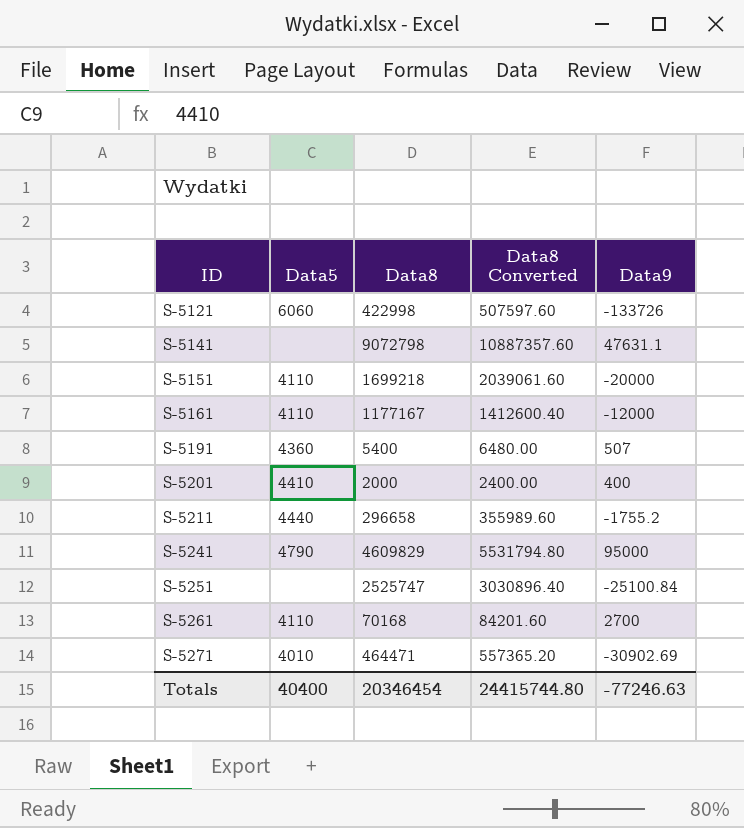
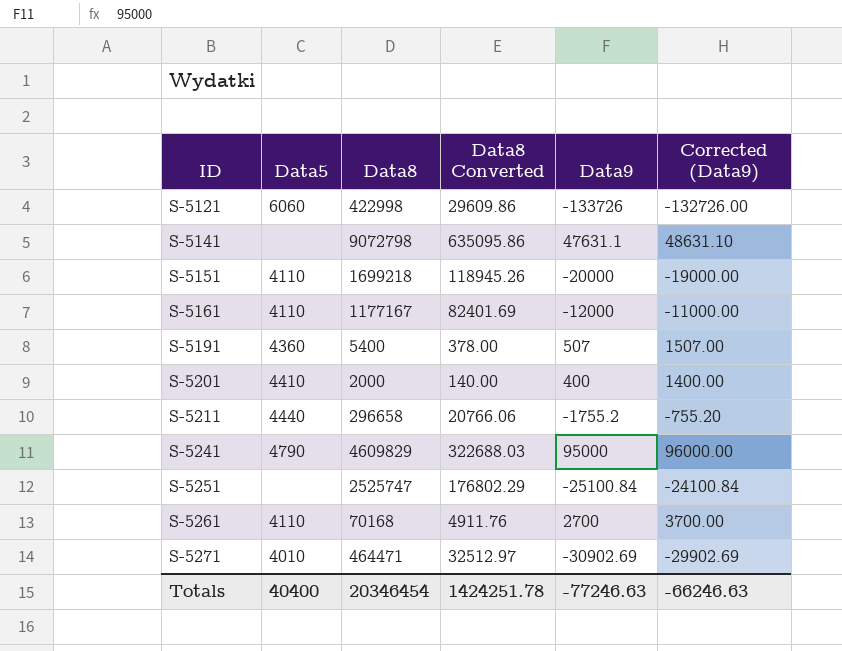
column Data8 Converted | formula: [Data8] * 1.2 -> [Data8] * 0.07
column Corrected (Data9) | formula: none -> [Data9] + 1000
Totals | Data8 Converted: 24415744.80 -> 1424251.78

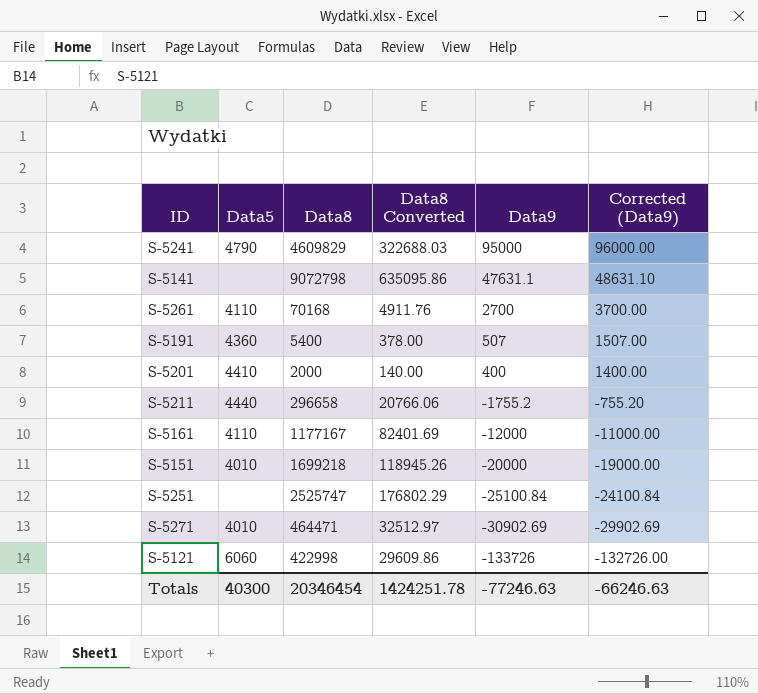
row order: ID ascending -> Data9 descending
S-5151 | Data5: 4110 -> 4010
Totals | Data5: 40400 -> 40300

